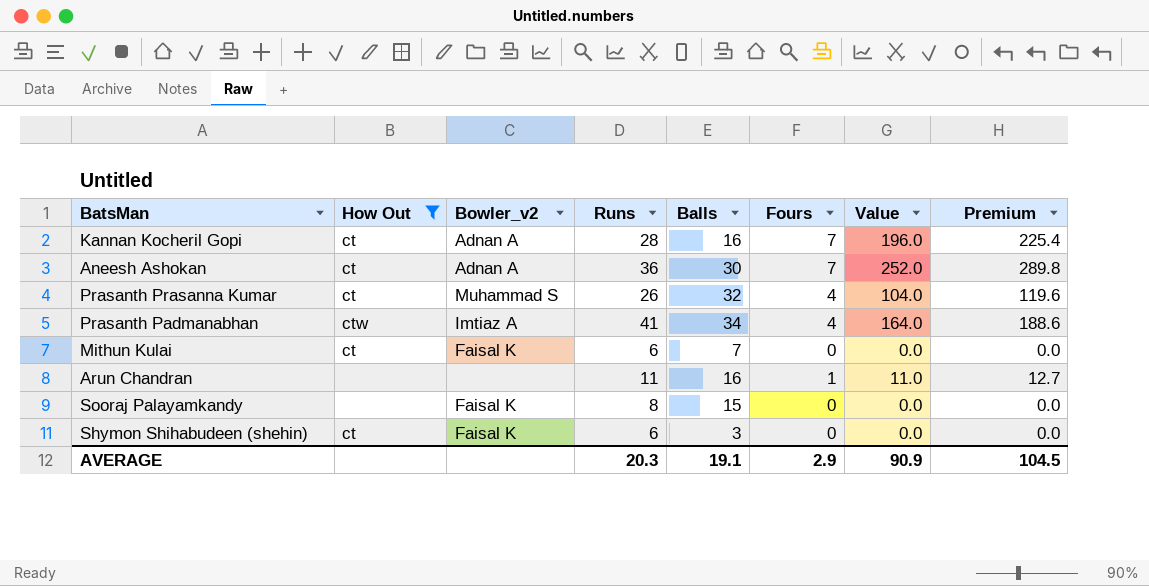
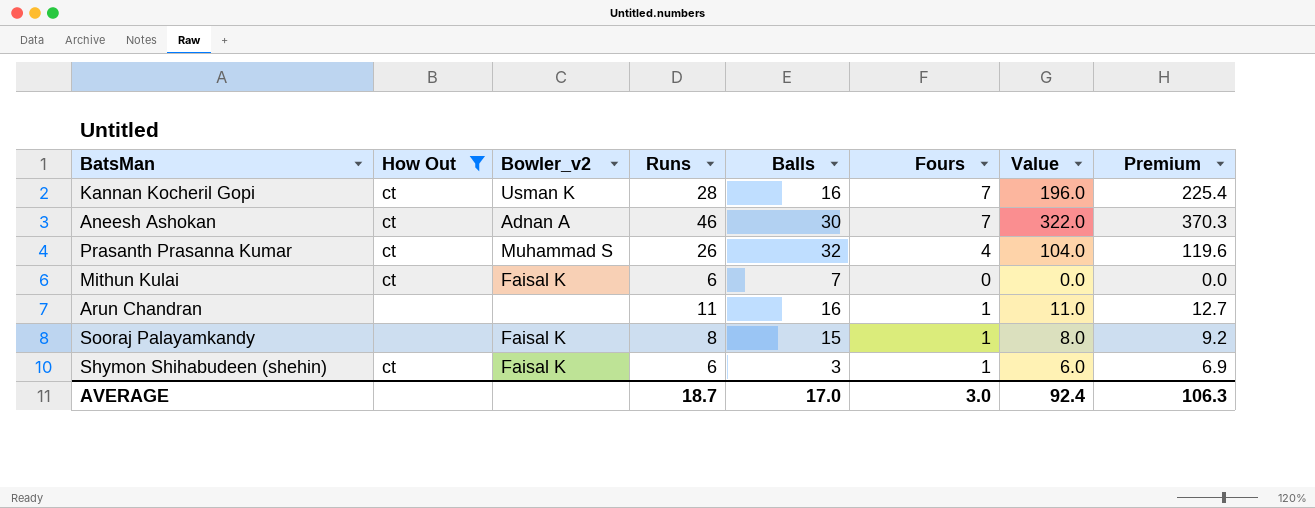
row Prasanth Padmanabhan: ctw | Imtiaz A | 41 | 34 | 4 | 164.0 | 188.6 -> none
Kannan Kocheril Gopi | Bowler_v2: Adnan A -> Usman K
Aneesh Ashokan | Runs: 36 -> 46
Aneesh Ashokan | Value: 252.0 -> 322.0
Aneesh Ashokan | Premium: 289.8 -> 370.3
Sooraj Palayamkandy | Fours: 0 -> 1
Sooraj Palayamkandy | Value: 0.0 -> 8.0
Sooraj Palayamkandy | Premium: 0.0 -> 9.2
Shymon Shihabudeen (shehin) | Fours: 0 -> 1
Shymon Shihabudeen (shehin) | Value: 0.0 -> 6.0
Shymon Shihabudeen (shehin) | Premium: 0.0 -> 6.9
AVERAGE | Runs: 20.3 -> 18.7
AVERAGE | Balls: 19.1 -> 17.0
AVERAGE | Fours: 2.9 -> 3.0
AVERAGE | Value: 90.9 -> 92.4
AVERAGE | Premium: 104.5 -> 106.3

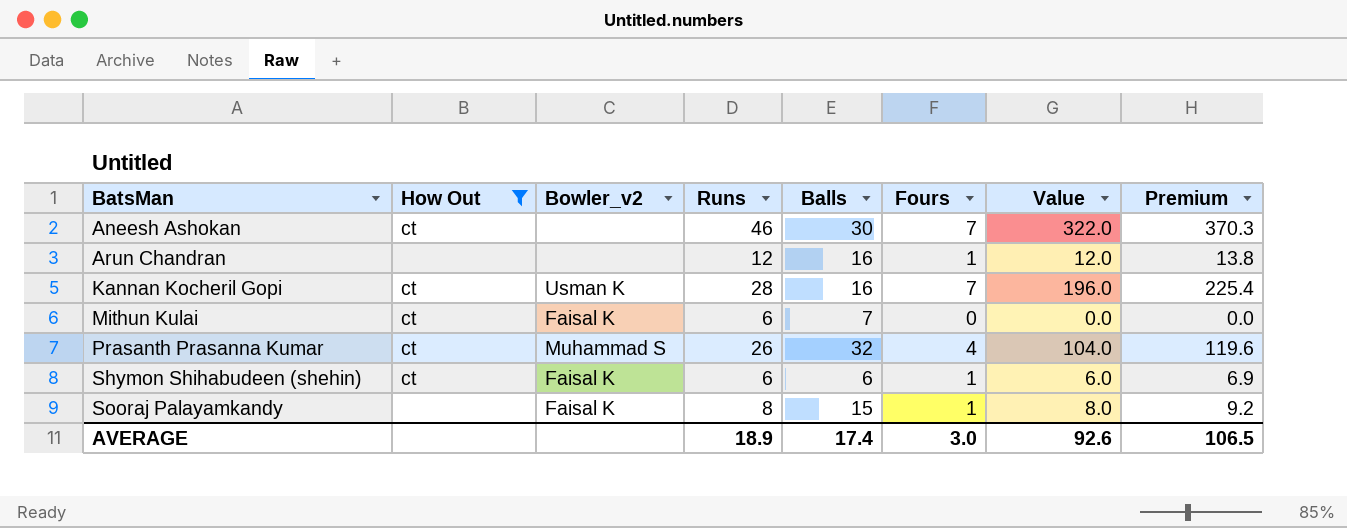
row order: none -> BatsMan ascending
Aneesh Ashokan | Bowler_v2: Adnan A -> none
Arun Chandran | Runs: 11 -> 12
Arun Chandran | Value: 11.0 -> 12.0
Arun Chandran | Premium: 12.7 -> 13.8
Shymon Shihabudeen (shehin) | Balls: 3 -> 6
AVERAGE | Runs: 18.7 -> 18.9
AVERAGE | Balls: 17.0 -> 17.4
AVERAGE | Value: 92.4 -> 92.6
AVERAGE | Premium: 106.3 -> 106.5

